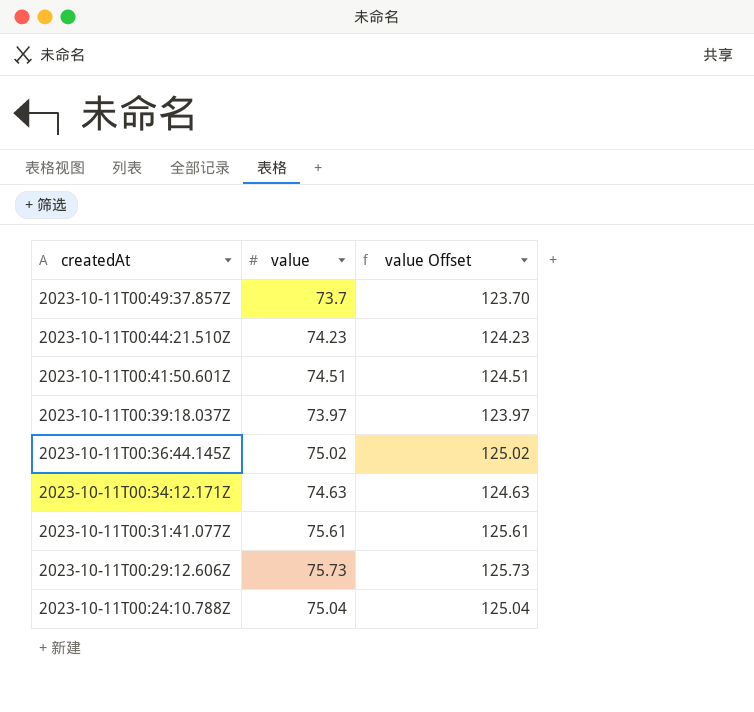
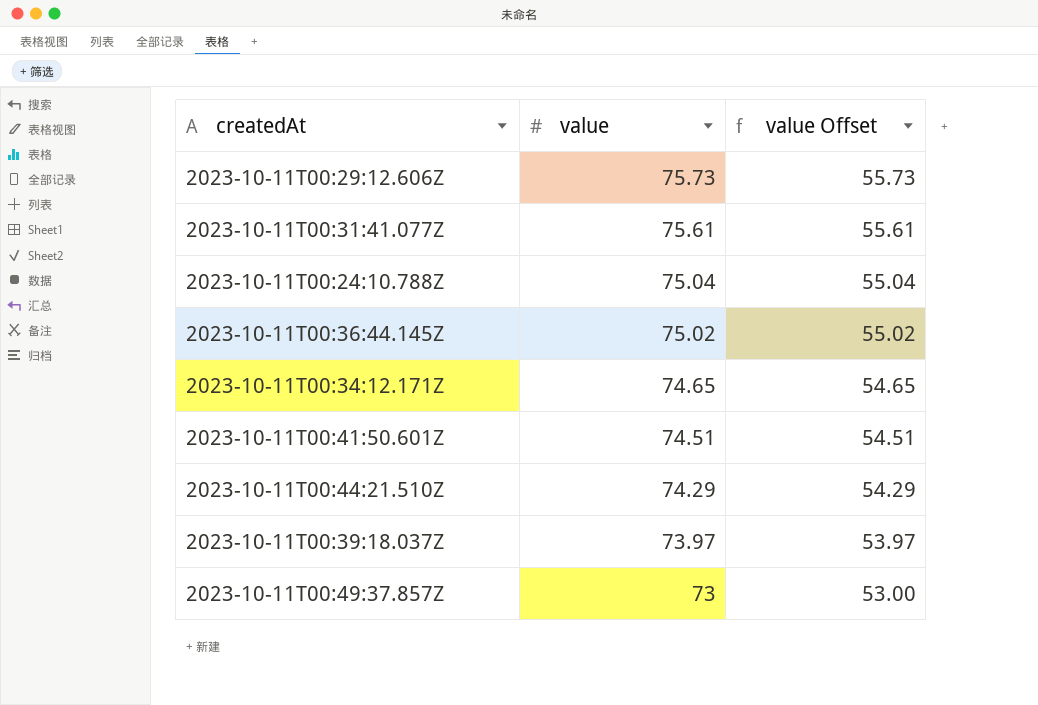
row order: createdAt descending -> value descending
column value Offset | formula: [value] + 50 -> [value] - 20
2023-10-11T00:34:12.171Z | value: 74.63 -> 74.65
2023-10-11T00:44:21.510Z | value: 74.23 -> 74.29
2023-10-11T00:49:37.857Z | value: 73.7 -> 73

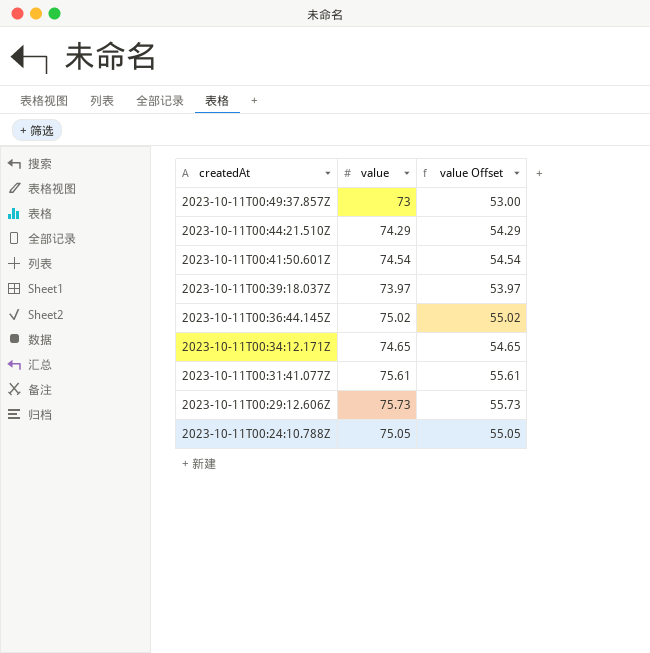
row order: value descending -> createdAt descending
2023-10-11T00:41:50.601Z | value: 74.51 -> 74.54
2023-10-11T00:41:50.601Z | value Offset: 54.51 -> 54.54
2023-10-11T00:24:10.788Z | value: 75.04 -> 75.05
2023-10-11T00:24:10.788Z | value Offset: 55.04 -> 55.05

